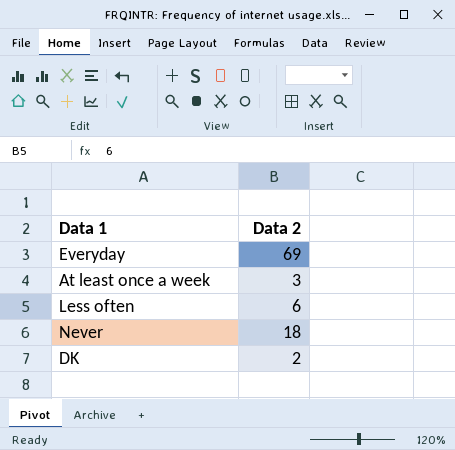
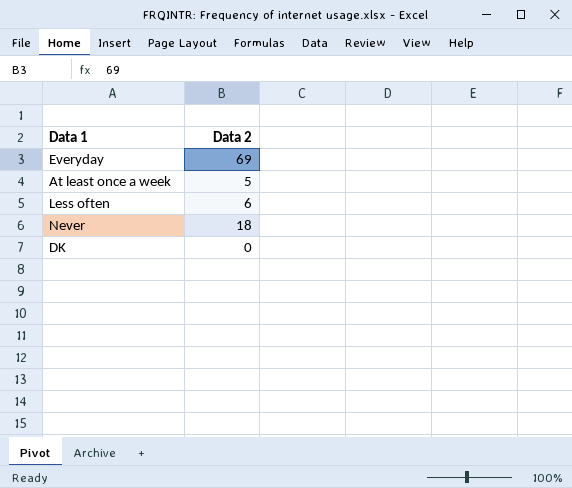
At least once a week | Data 2: 3 -> 5
DK | Data 2: 2 -> 0

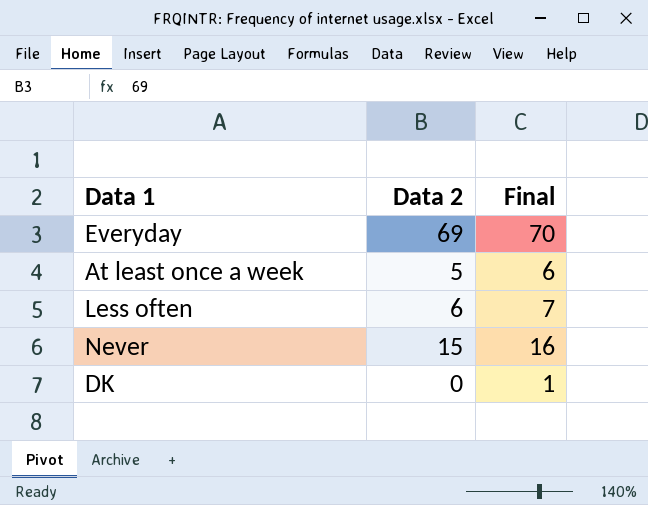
column Final | formula: none -> [Data 2] + 1
Never | Data 2: 18 -> 15

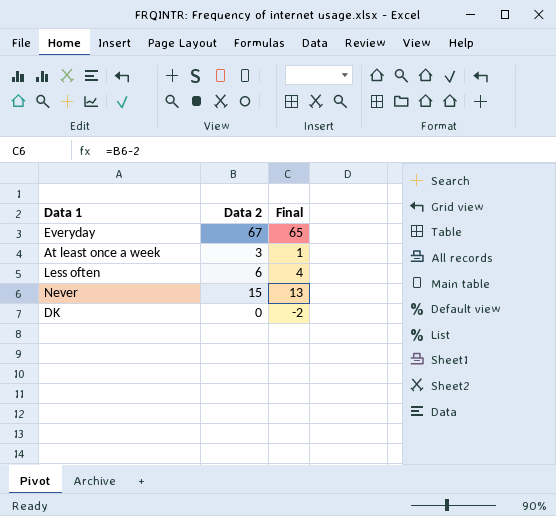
column Final | formula: [Data 2] + 1 -> [Data 2] - 2
Everyday | Data 2: 69 -> 67
At least once a week | Data 2: 5 -> 3

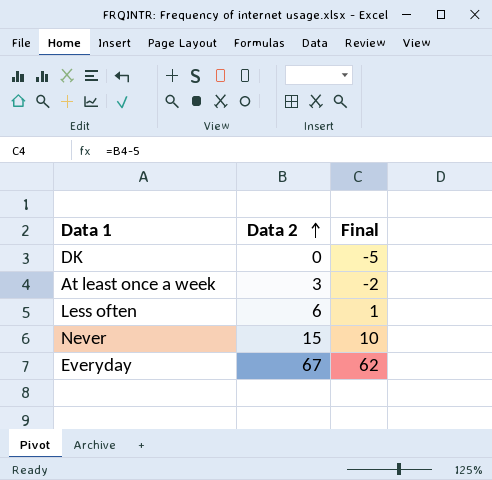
row order: none -> Data 2 ascending
column Final | formula: [Data 2] - 2 -> [Data 2] - 5

